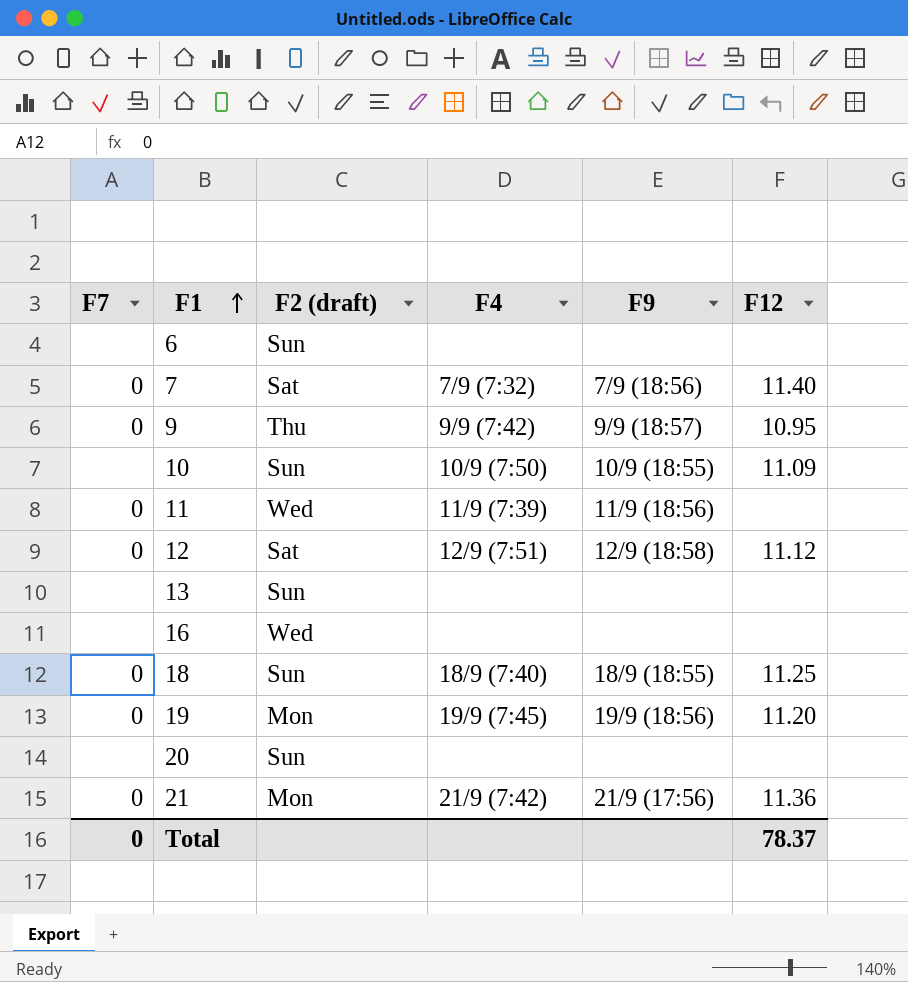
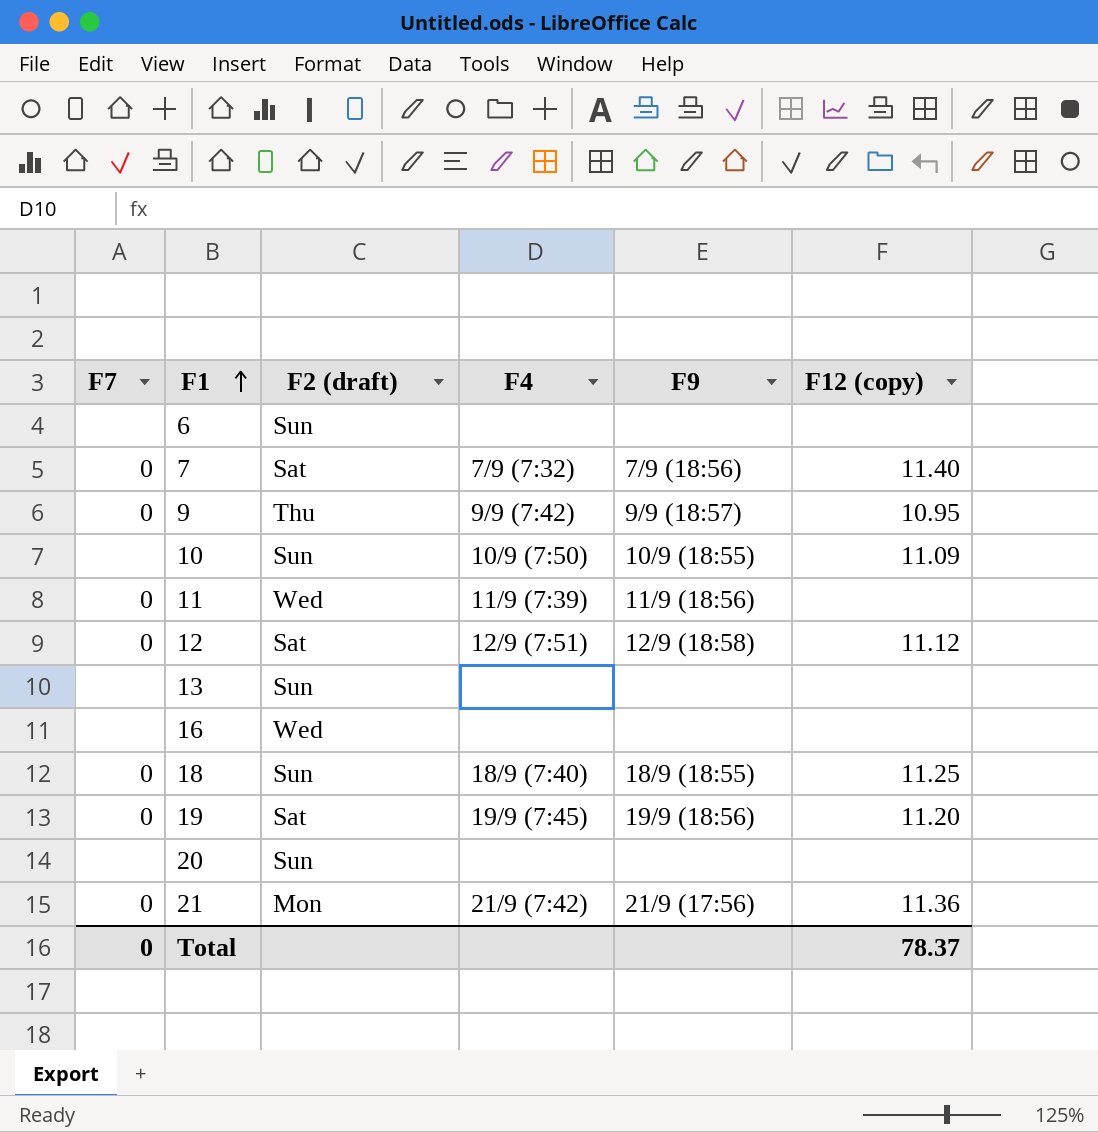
column name: F12 -> F12 (copy)
19 | F2 (draft): Mon -> Sat

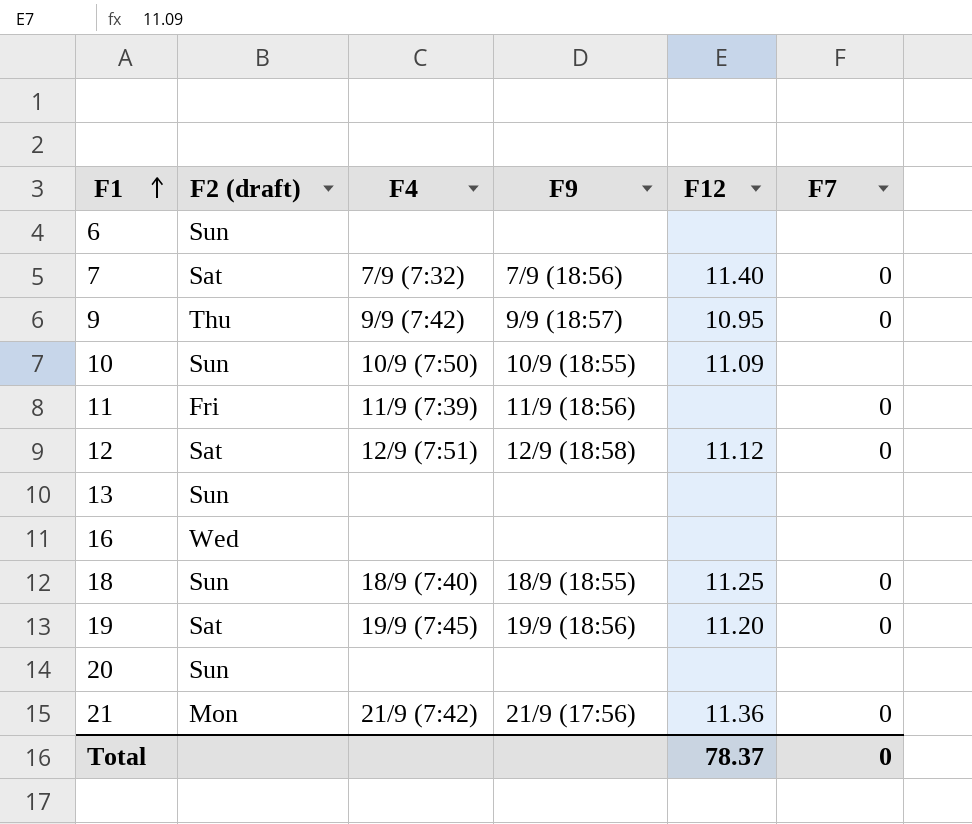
column name: F12 (copy) -> F12
column F7 | position: 1 -> 6
11 | F2 (draft): Wed -> Fri

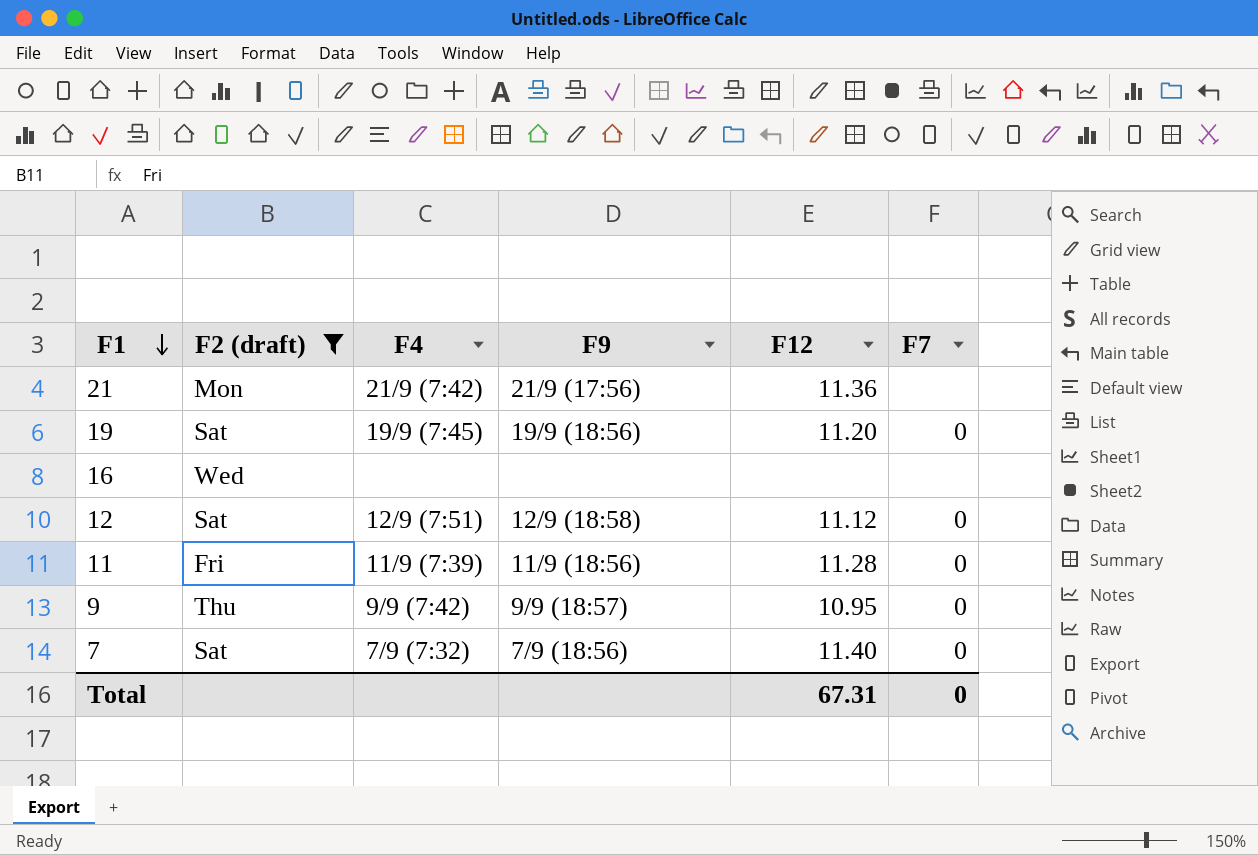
filter: none -> F2 (draft) != Sun
row order: F1 ascending -> F1 descending
21 | F7: 0 -> none
11 | F12: none -> 11.28
Total | F12: 78.37 -> 67.31

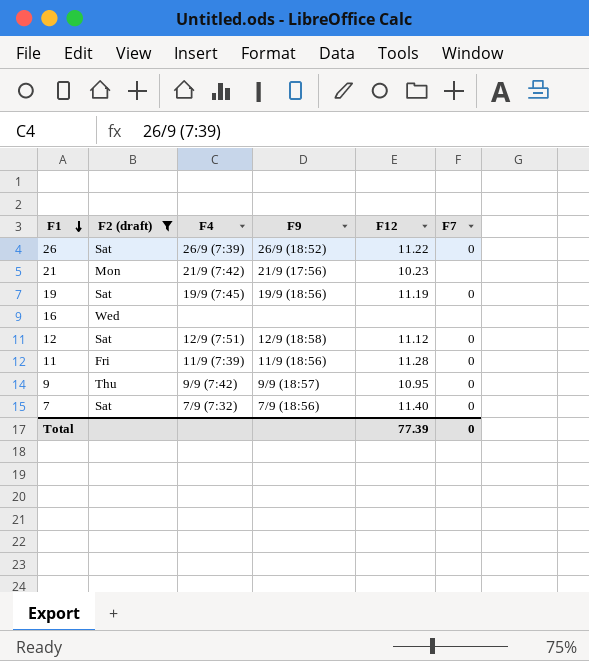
row 26: none -> Sat | 26/9 (7:39) | 26/9 (18:52) | 11.22 | 0
21 | F12: 11.36 -> 10.23
19 | F12: 11.20 -> 11.19
Total | F12: 67.31 -> 77.39

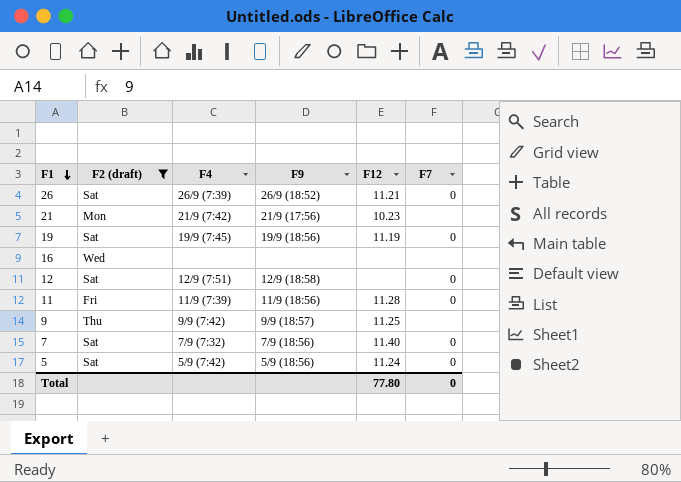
26 | F12: 11.22 -> 11.21
12 | F12: 11.12 -> none
9 | F12: 10.95 -> 11.25
9 | F7: 0 -> none
row 5: none -> Sat | 5/9 (7:42) | 5/9 (18:56) | 11.24 | 0
Total | F12: 77.39 -> 77.80

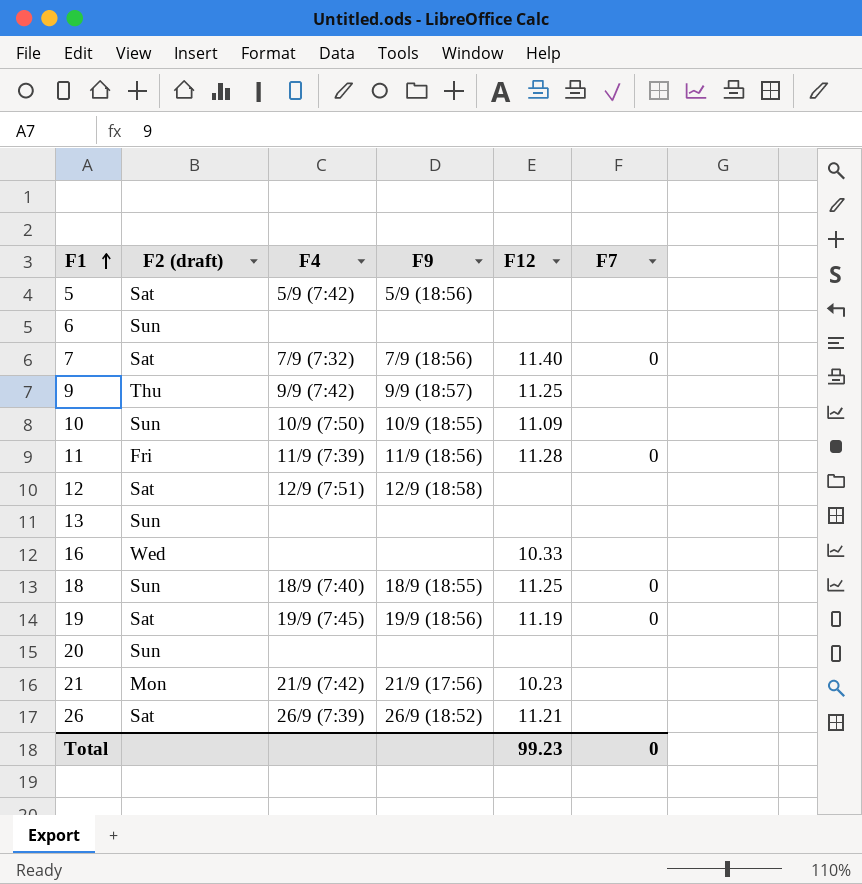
filter: F2 (draft) != Sun -> none
row order: F1 descending -> F1 ascending
5 | F12: 11.24 -> none
5 | F7: 0 -> none
12 | F7: 0 -> none
16 | F12: none -> 10.33
26 | F7: 0 -> none
Total | F12: 77.80 -> 99.23

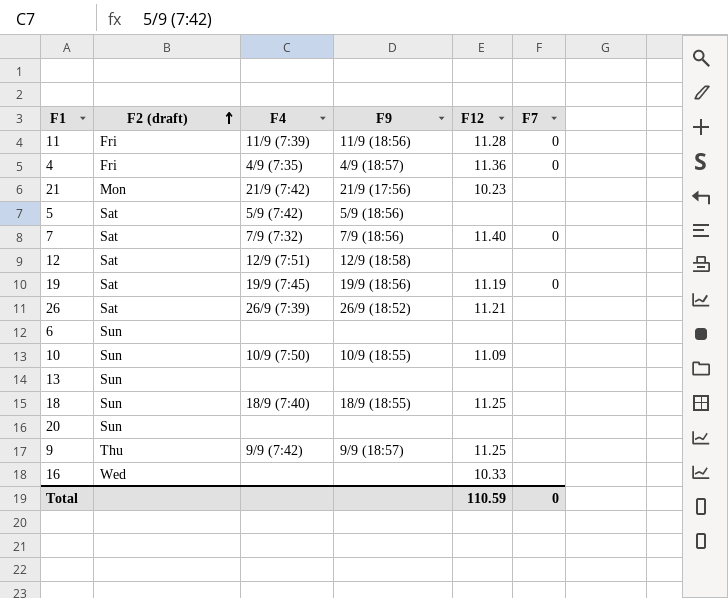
row order: F1 ascending -> F2 (draft) ascending
row 4: none -> Fri | 4/9 (7:35) | 4/9 (18:57) | 11.36 | 0
18 | F7: 0 -> none
Total | F12: 99.23 -> 110.59

